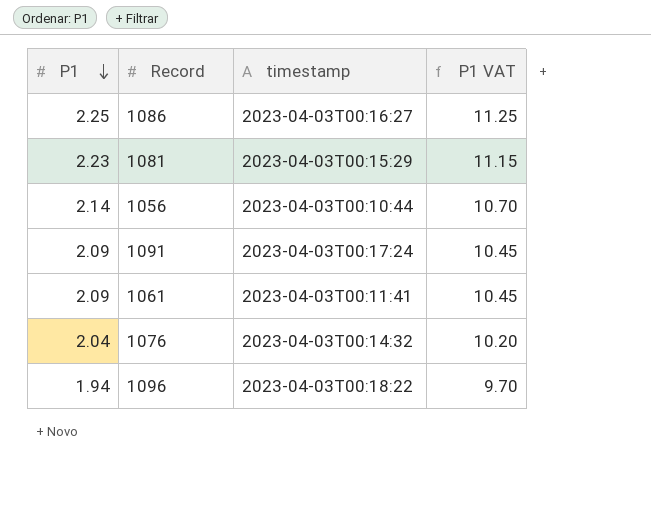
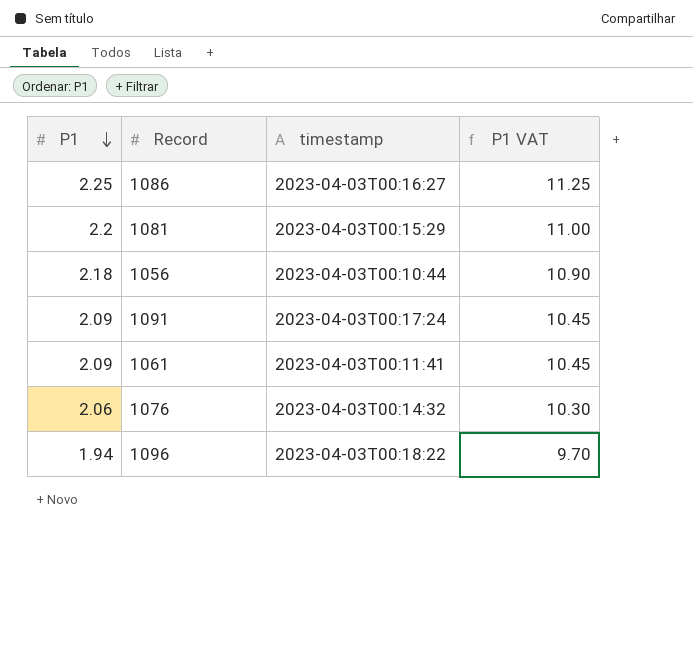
1081 | P1: 2.23 -> 2.2
1081 | P1 VAT: 11.15 -> 11.00
1056 | P1: 2.14 -> 2.18
1056 | P1 VAT: 10.70 -> 10.90
1076 | P1: 2.04 -> 2.06
1076 | P1 VAT: 10.20 -> 10.30

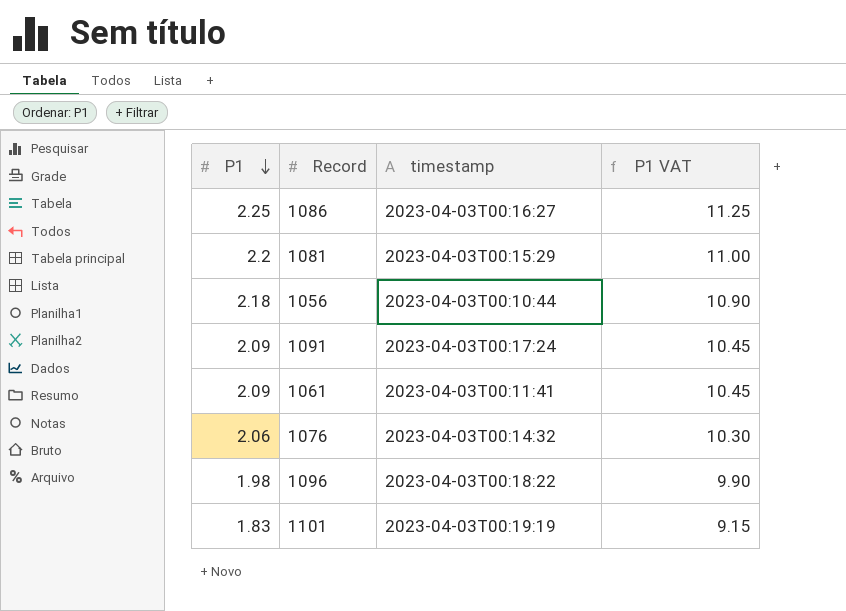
1096 | P1: 1.94 -> 1.98
1096 | P1 VAT: 9.70 -> 9.90
row 1101: none -> 1.83 | 2023-04-03T00:19:19 | 9.15

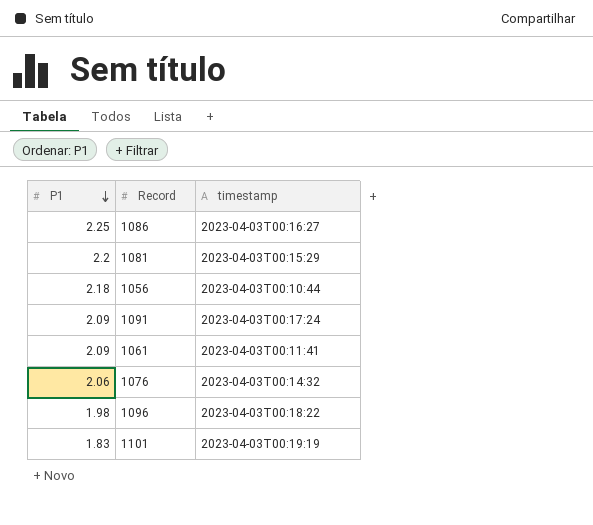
column P1 VAT | formula: [P1] * 5 -> none

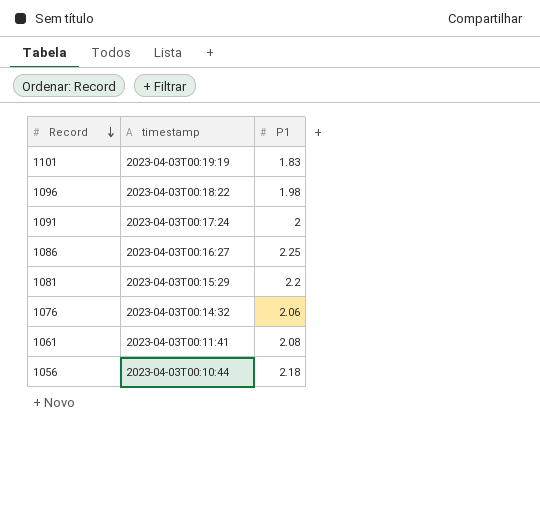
row order: P1 descending -> Record descending
column P1 | position: 1 -> 3
1091 | P1: 2.09 -> 2
1061 | P1: 2.09 -> 2.08

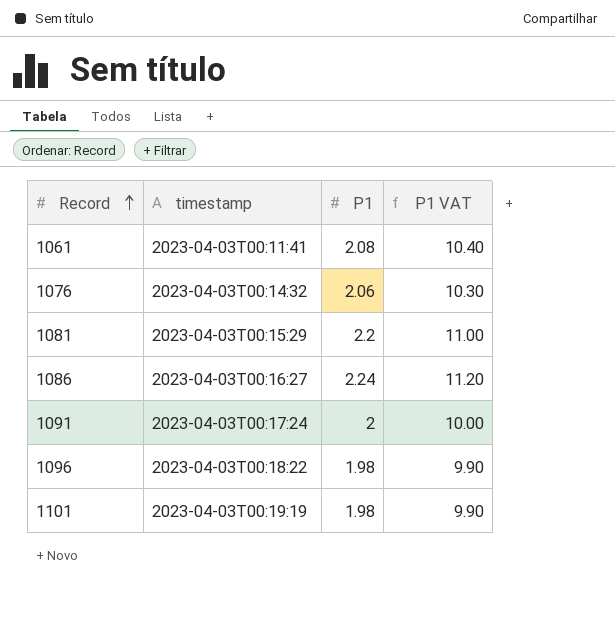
row order: Record descending -> Record ascending
column P1 VAT | formula: none -> [P1] * 5
row 1056: 2023-04-03T00:10:44 | 2.18 -> none
1086 | P1: 2.25 -> 2.24
1101 | P1: 1.83 -> 1.98

